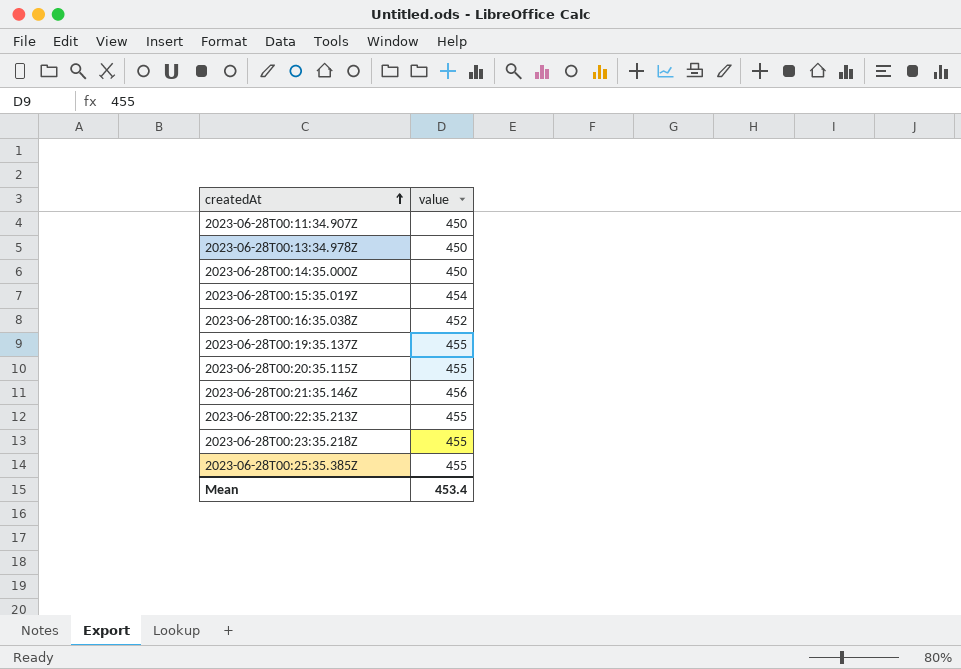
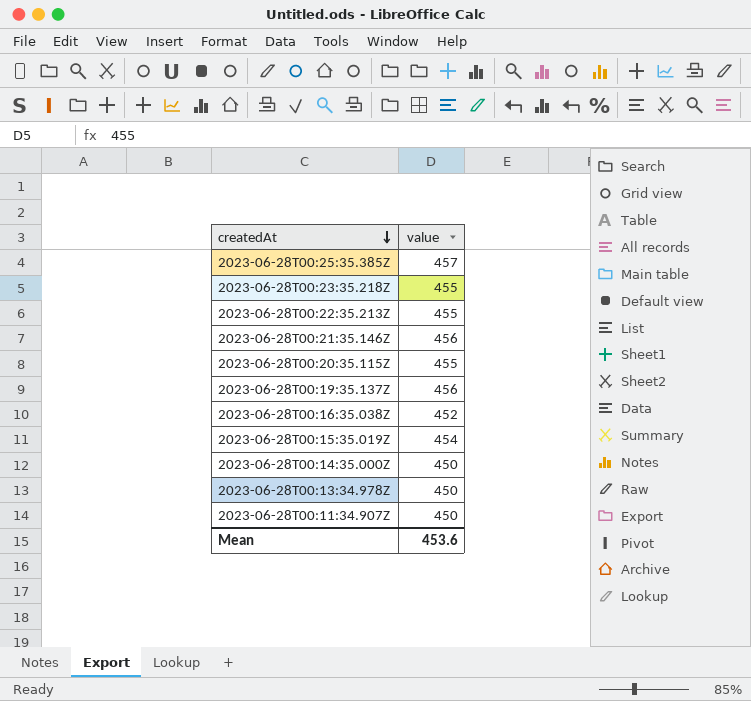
row order: createdAt ascending -> createdAt descending
2023-06-28T00:25:35.385Z | value: 455 -> 457
2023-06-28T00:19:35.137Z | value: 455 -> 456
Mean | value: 453.4 -> 453.6

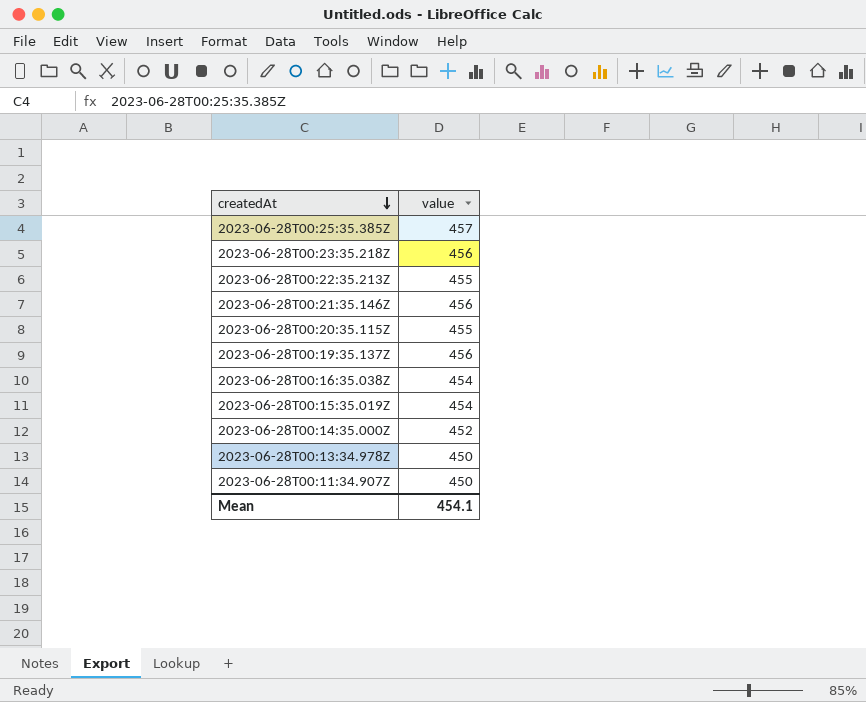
2023-06-28T00:23:35.218Z | value: 455 -> 456
2023-06-28T00:16:35.038Z | value: 452 -> 454
2023-06-28T00:14:35.000Z | value: 450 -> 452
Mean | value: 453.6 -> 454.1

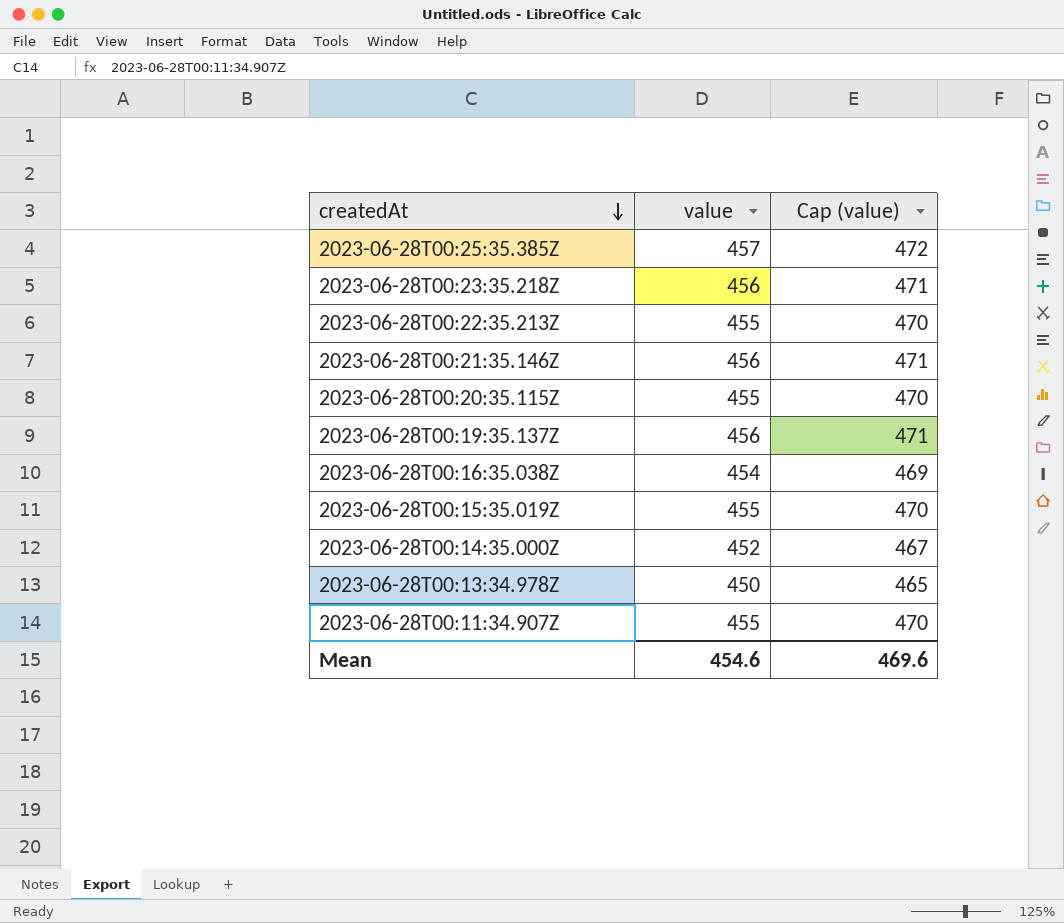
column Cap (value) | formula: none -> [value] + 15
2023-06-28T00:15:35.019Z | value: 454 -> 455
2023-06-28T00:11:34.907Z | value: 450 -> 455
Mean | value: 454.1 -> 454.6

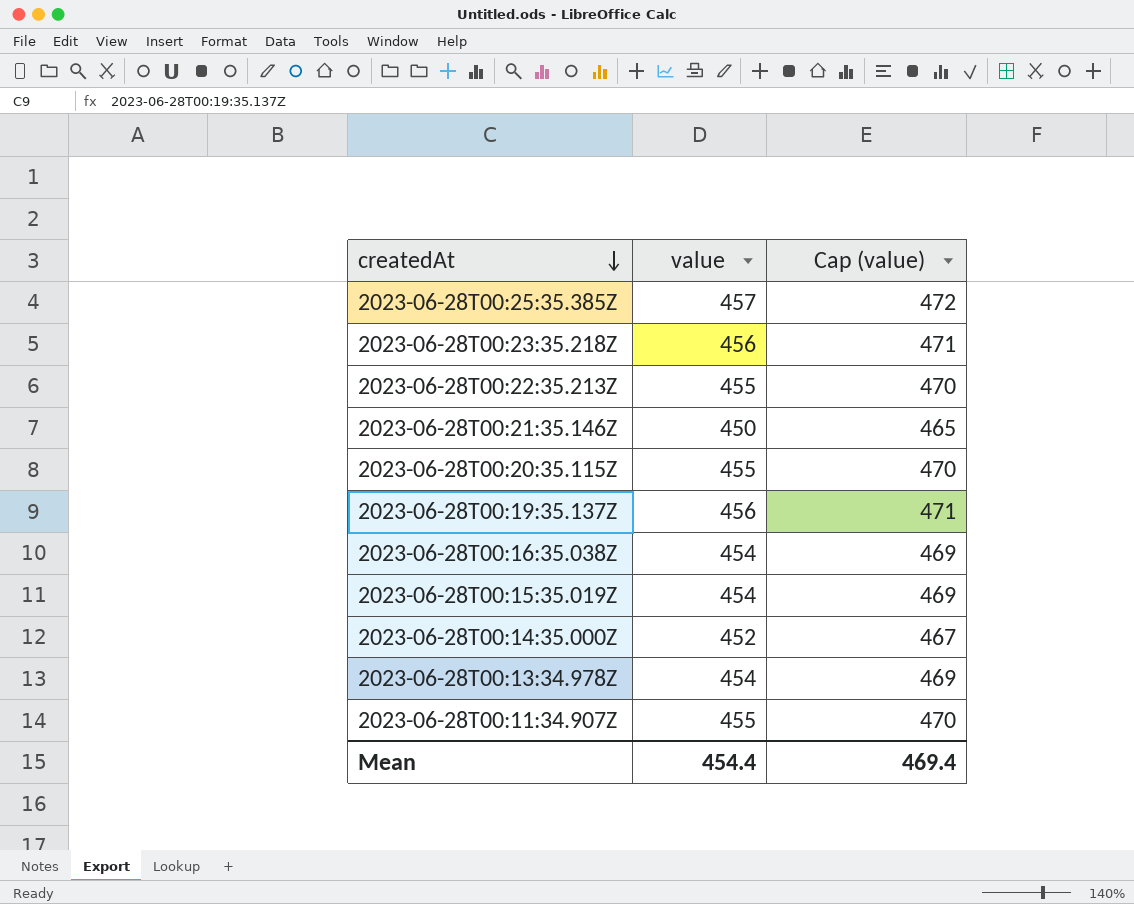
2023-06-28T00:21:35.146Z | value: 456 -> 450
2023-06-28T00:21:35.146Z | Cap (value): 471 -> 465
2023-06-28T00:15:35.019Z | value: 455 -> 454
2023-06-28T00:15:35.019Z | Cap (value): 470 -> 469
2023-06-28T00:13:34.978Z | value: 450 -> 454
2023-06-28T00:13:34.978Z | Cap (value): 465 -> 469
Mean | value: 454.6 -> 454.4
Mean | Cap (value): 469.6 -> 469.4

